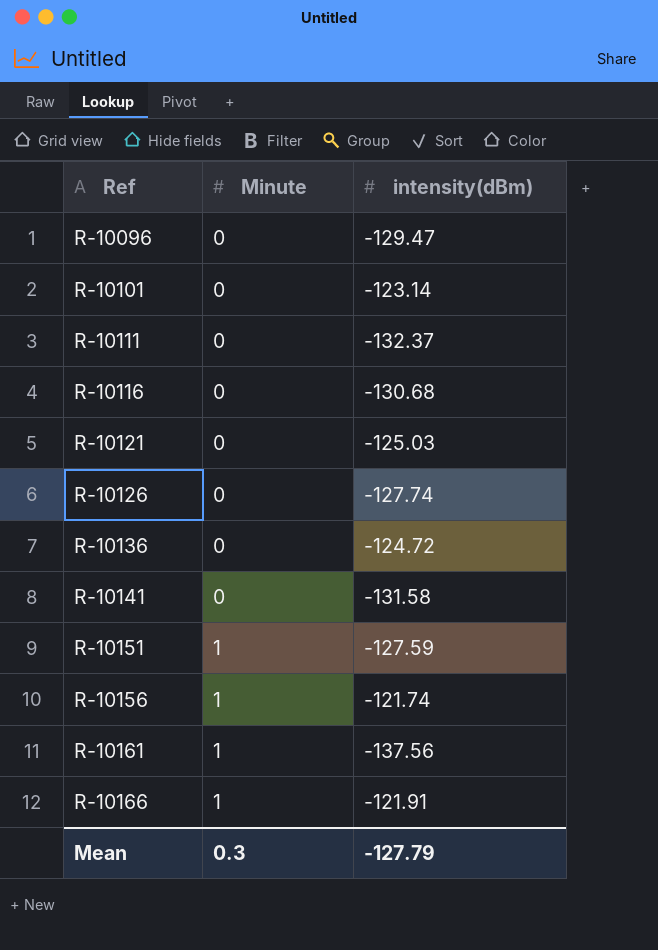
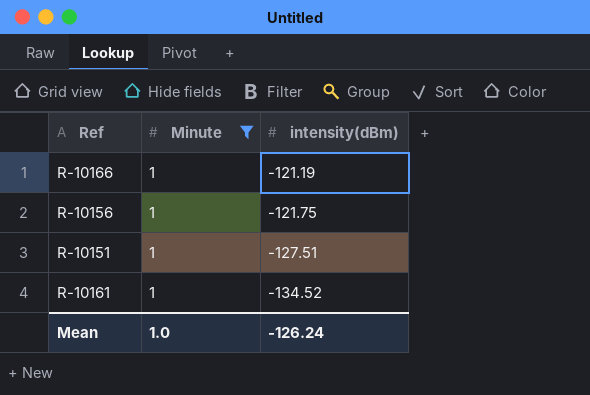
filter: none -> Minute = 1
row order: Ref ascending -> intensity(dBm) descending
R-10166 | intensity(dBm): -121.91 -> -121.19
R-10156 | intensity(dBm): -121.74 -> -121.75
R-10151 | intensity(dBm): -127.59 -> -127.51
R-10161 | intensity(dBm): -137.56 -> -134.52
Mean | Minute: 0.3 -> 1.0
Mean | intensity(dBm): -127.79 -> -126.24

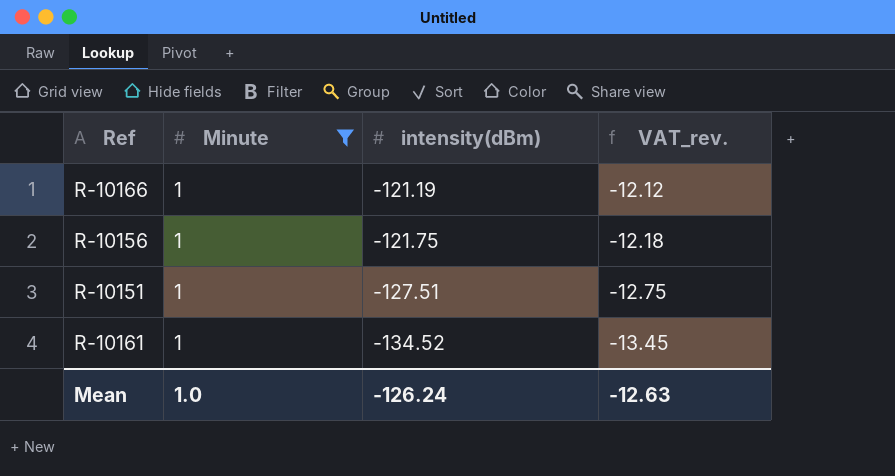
column VAT_rev. | formula: none -> [intensity(dBm)] * 0.1

